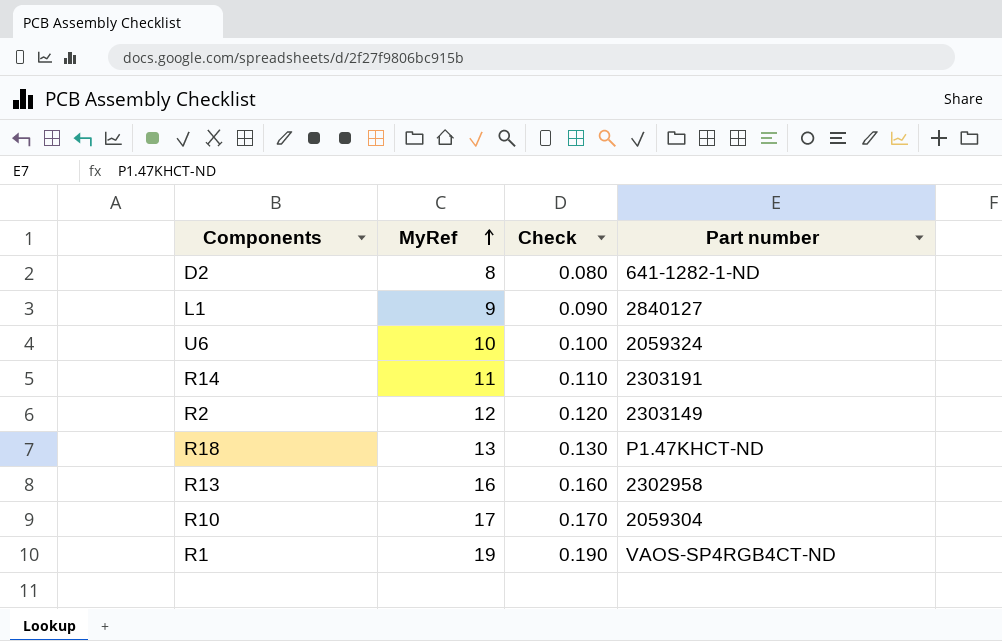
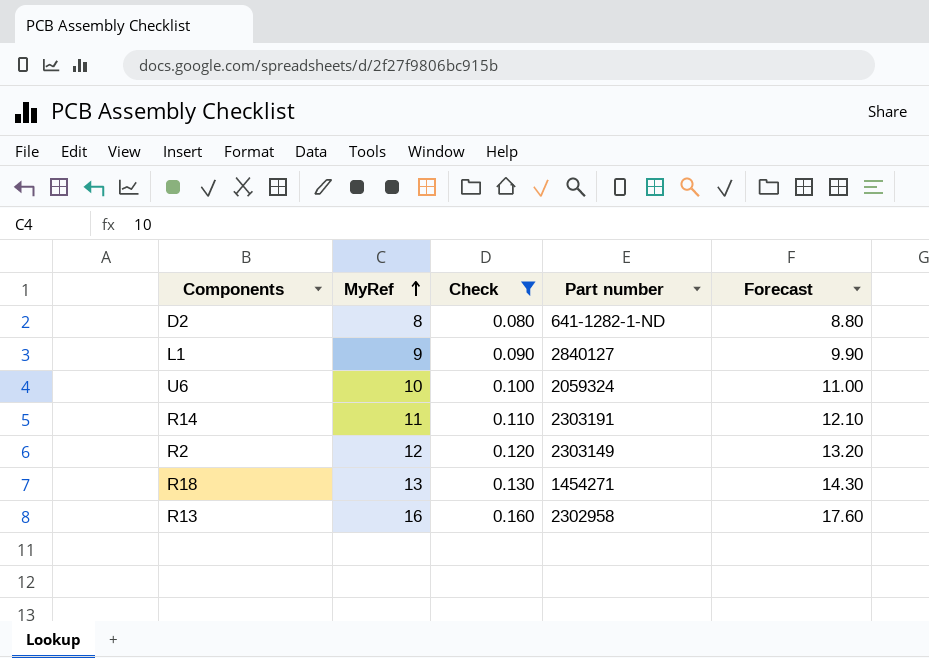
filter: none -> Check <= 0.160
column Forecast | formula: none -> [MyRef] * 1.1
R18 | Part number: P1.47KHCT-ND -> 1454271

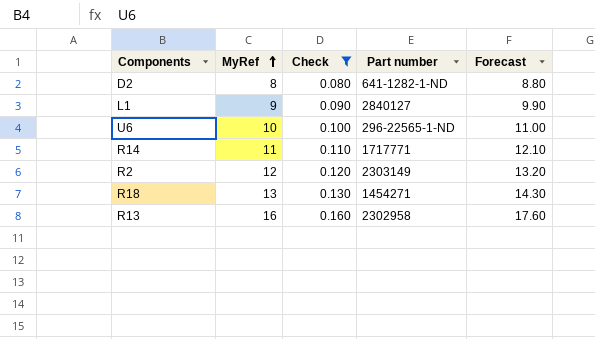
U6 | Part number: 2059324 -> 296-22565-1-ND
R14 | Part number: 2303191 -> 1717771

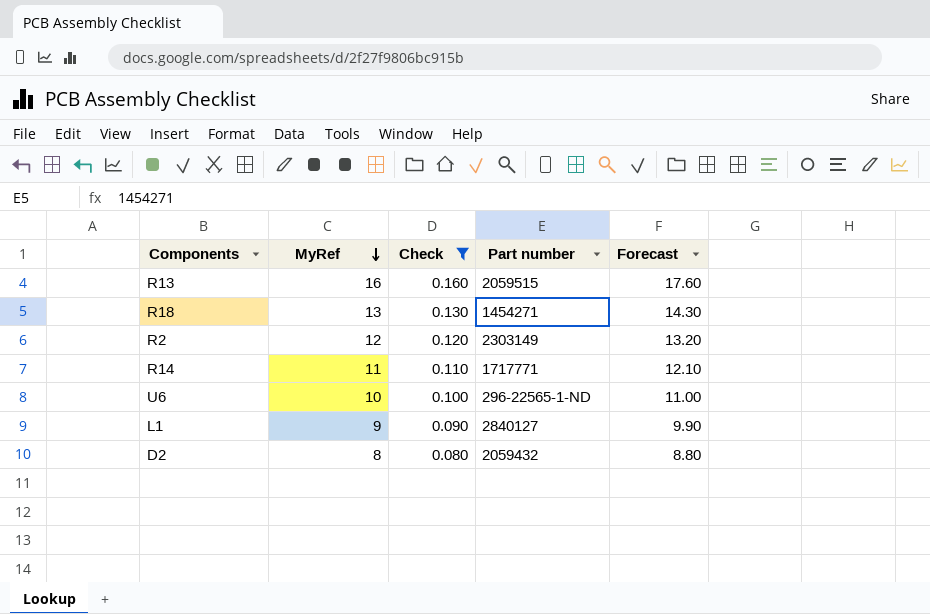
row order: MyRef ascending -> MyRef descending
R13 | Part number: 2302958 -> 2059515
D2 | Part number: 641-1282-1-ND -> 2059432

